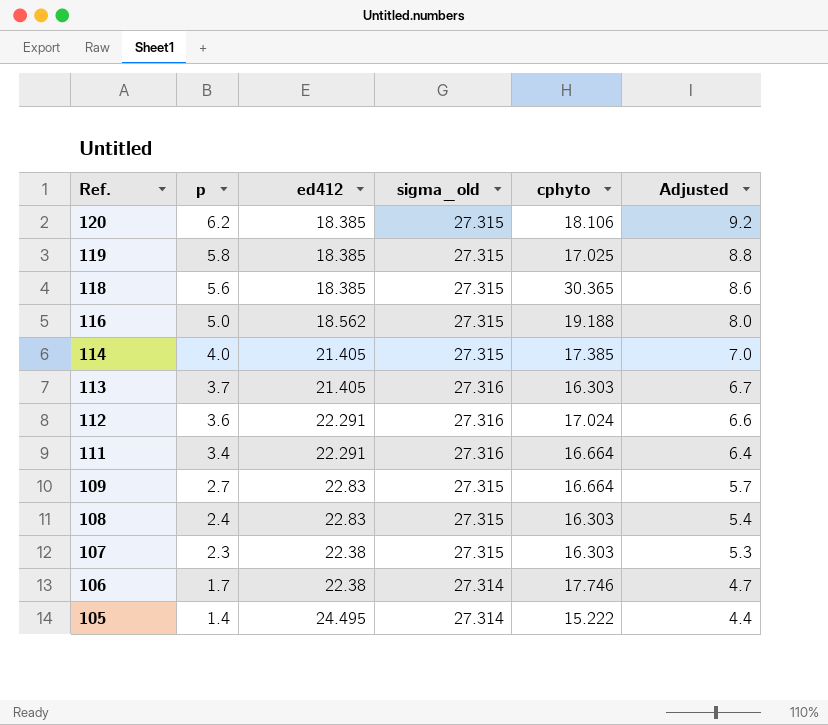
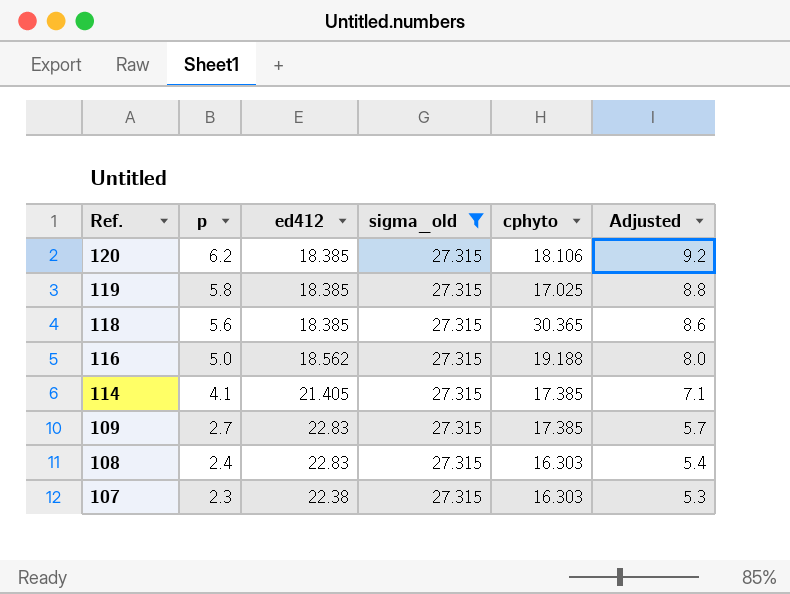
filter: none -> sigma_old = 27.315
114 | p: 4.0 -> 4.1
114 | Adjusted: 7.0 -> 7.1
109 | cphyto: 16.664 -> 17.385

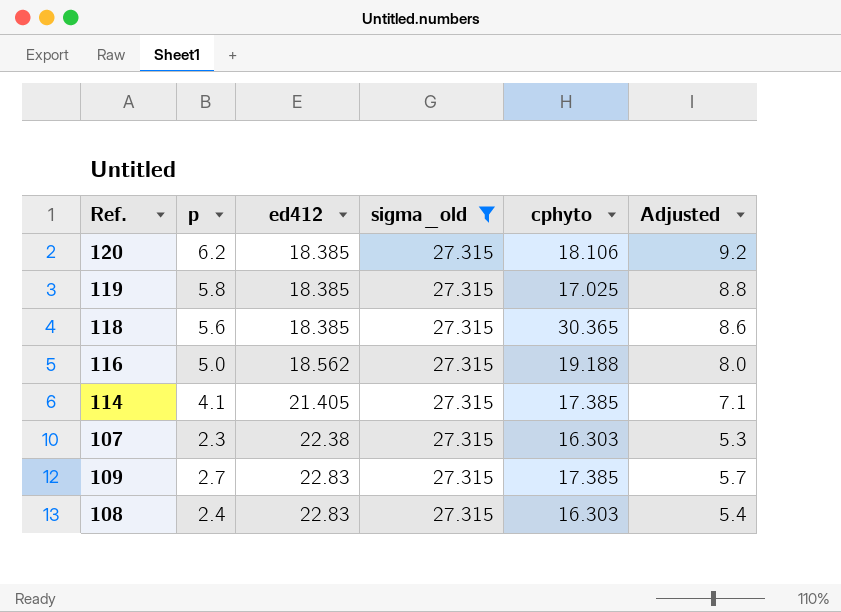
row order: Ref. descending -> ed412 ascending

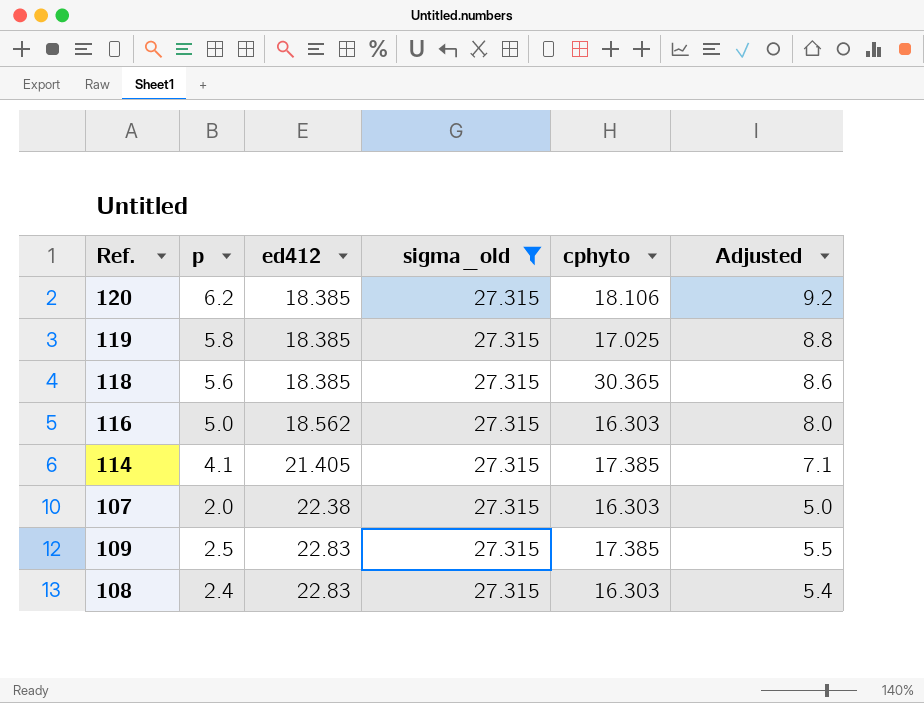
116 | cphyto: 19.188 -> 16.303
107 | p: 2.3 -> 2.0
107 | Adjusted: 5.3 -> 5.0
109 | p: 2.7 -> 2.5
109 | Adjusted: 5.7 -> 5.5

